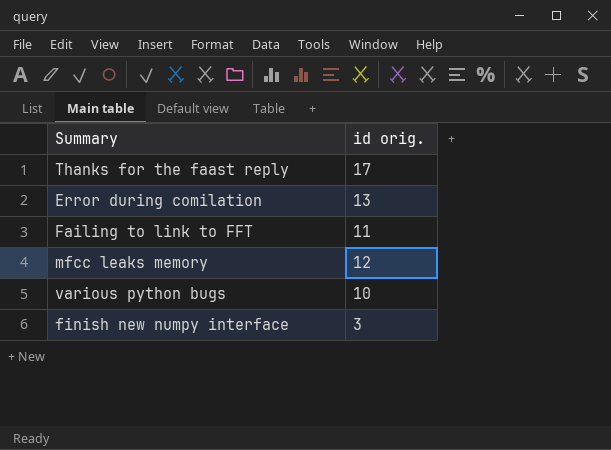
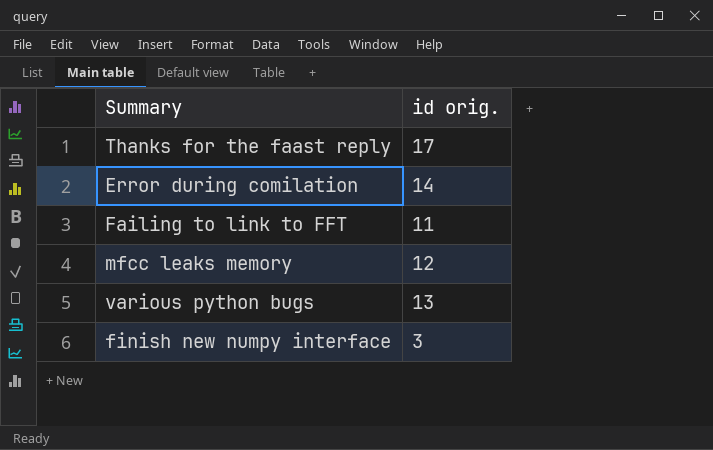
Error during comilation | id orig.: 13 -> 14
various python bugs | id orig.: 10 -> 13

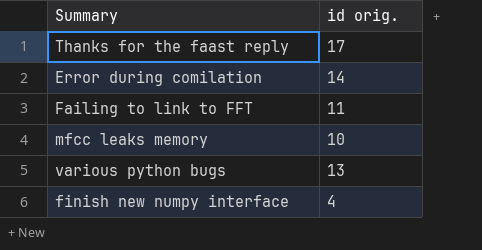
mfcc leaks memory | id orig.: 12 -> 10
finish new numpy interface | id orig.: 3 -> 4

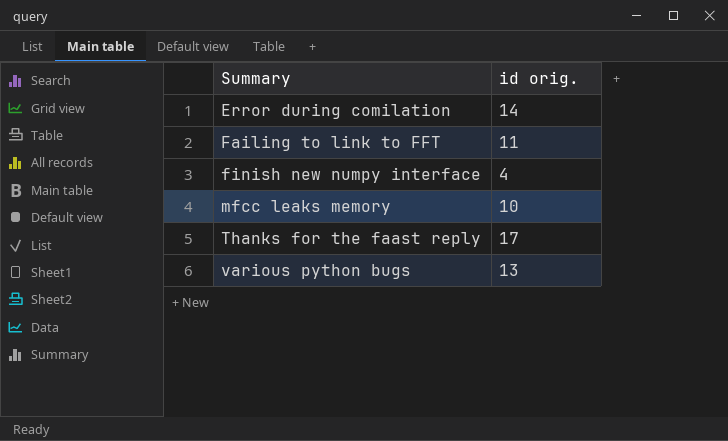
row order: none -> Summary ascending

